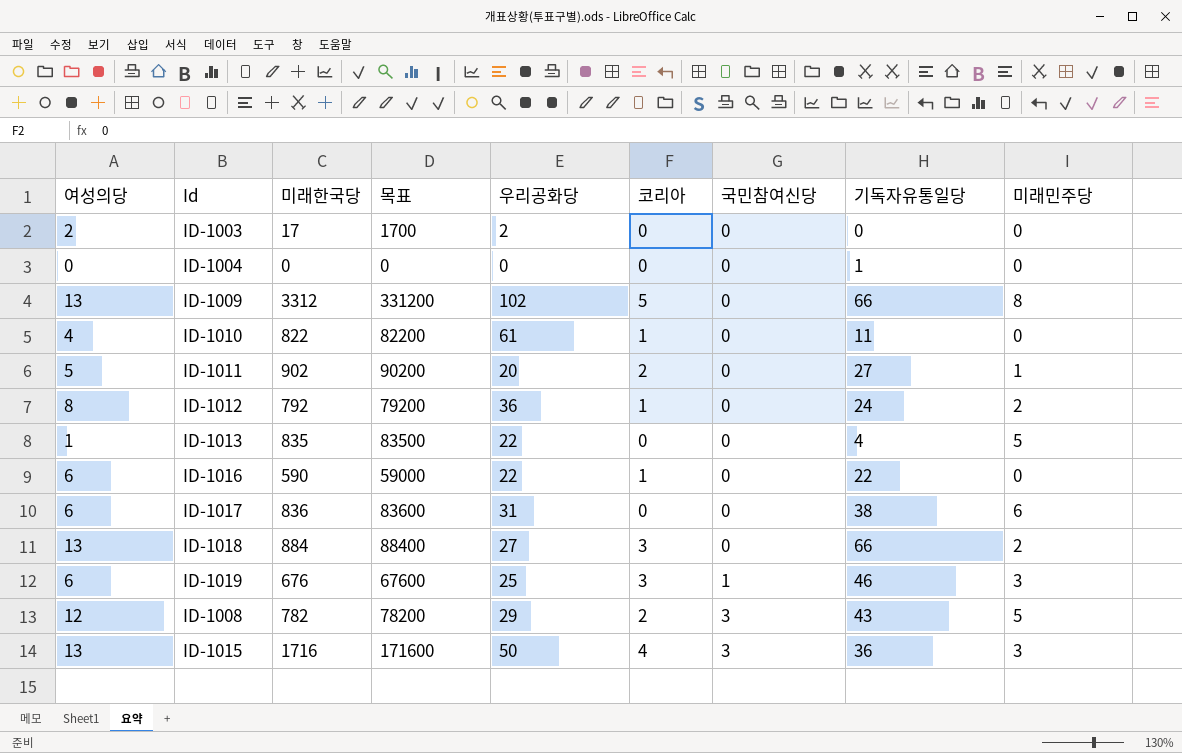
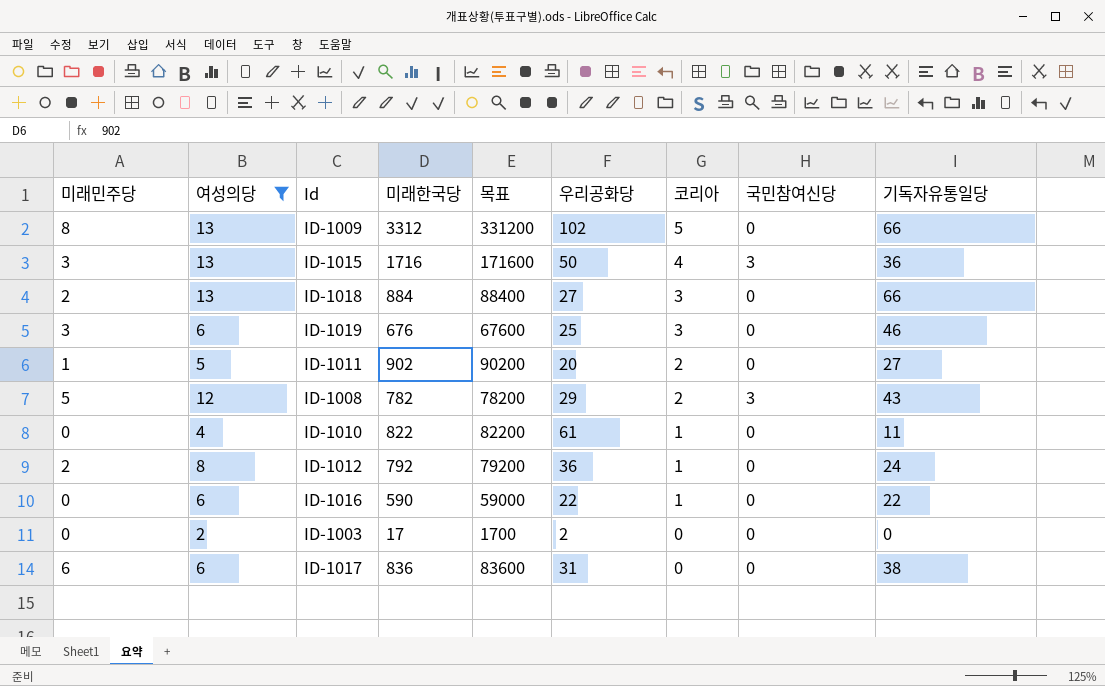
filter: none -> 여성의당 >= 2
row order: 국민참여신당 ascending -> 코리아 descending
column 미래민주당 | position: 9 -> 1
ID-1019 | 국민참여신당: 1 -> 0

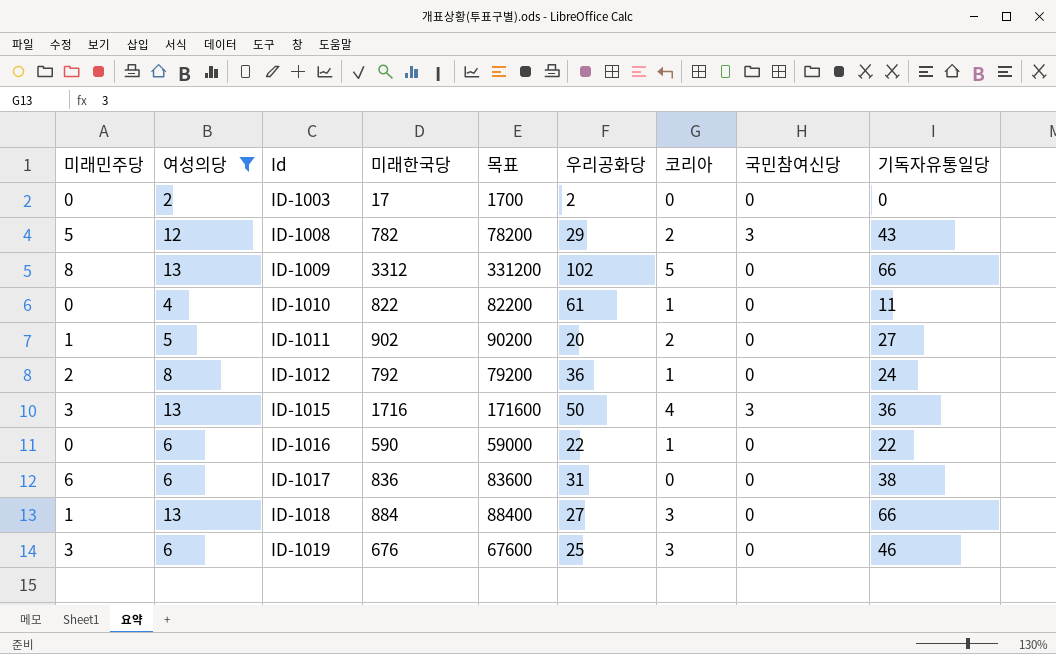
row order: 코리아 descending -> Id ascending
ID-1018 | 미래민주당: 2 -> 1

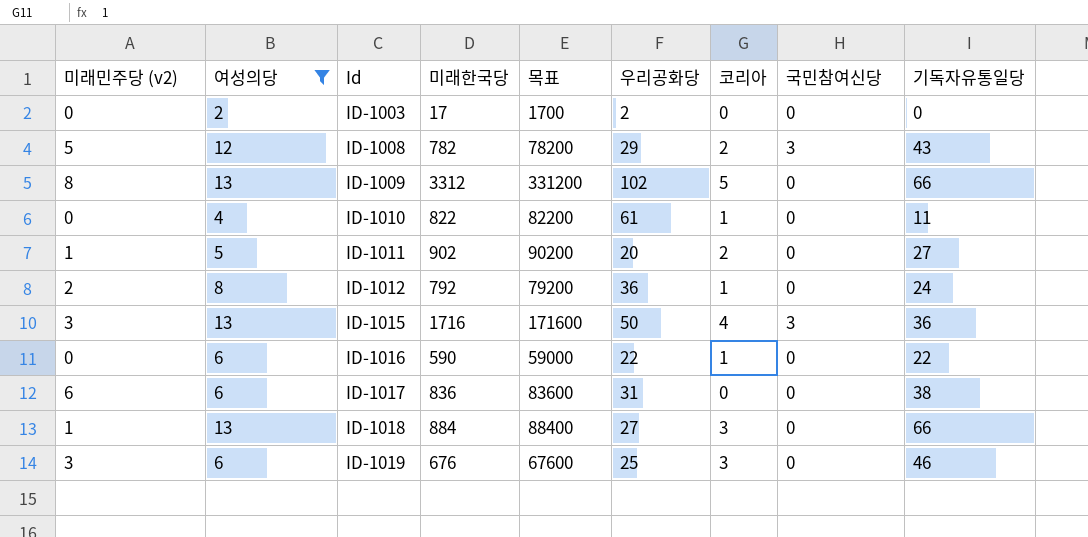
column name: 미래민주당 -> 미래민주당 (v2)

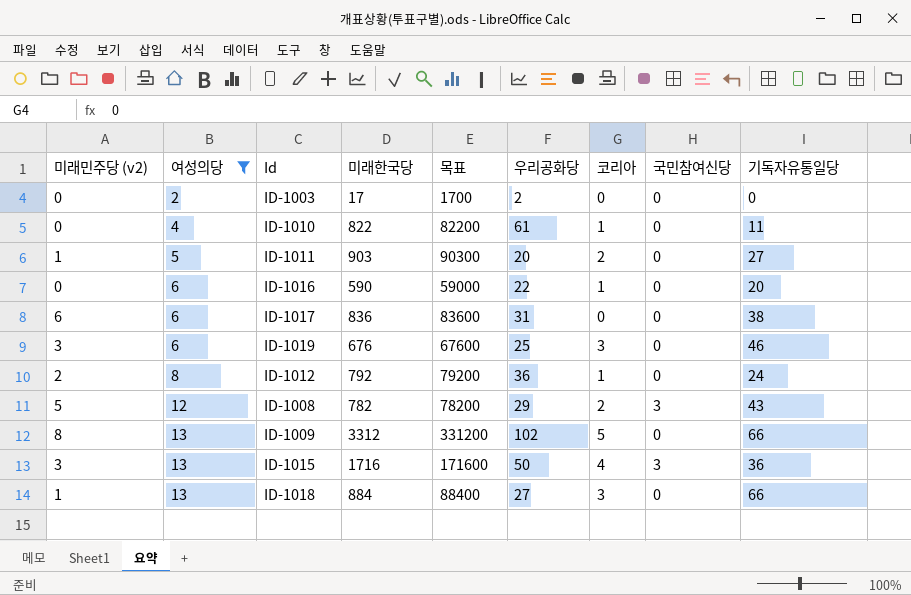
row order: Id ascending -> 여성의당 ascending
ID-1011 | 미래한국당: 902 -> 903
ID-1011 | 목표: 90200 -> 90300
ID-1016 | 기독자유통일당: 22 -> 20

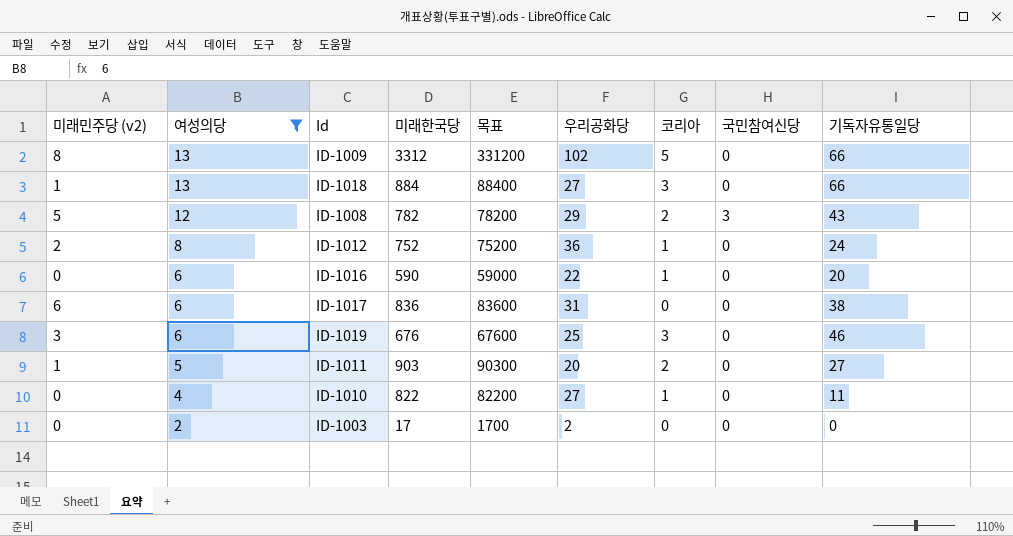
row order: 여성의당 ascending -> 여성의당 descending
row ID-1015: 3 | 13 | 1716 | 171600 | 50 | 4 | 3 | 36 -> none
ID-1012 | 미래한국당: 792 -> 752
ID-1012 | 목표: 79200 -> 75200
ID-1010 | 우리공화당: 61 -> 27

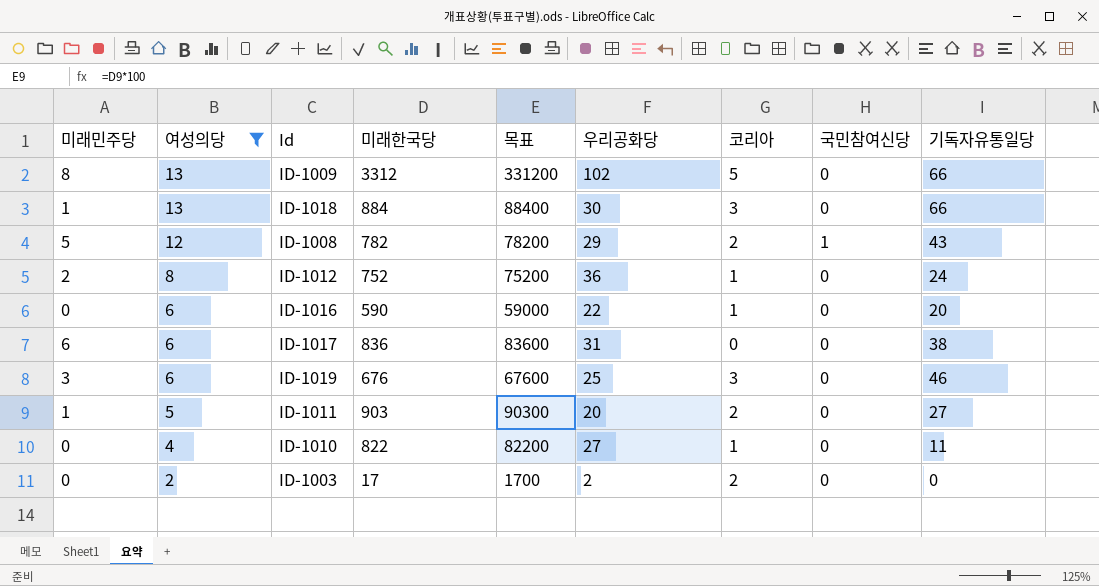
column name: 미래민주당 (v2) -> 미래민주당
ID-1018 | 우리공화당: 27 -> 30
ID-1008 | 국민참여신당: 3 -> 1
ID-1003 | 코리아: 0 -> 2

